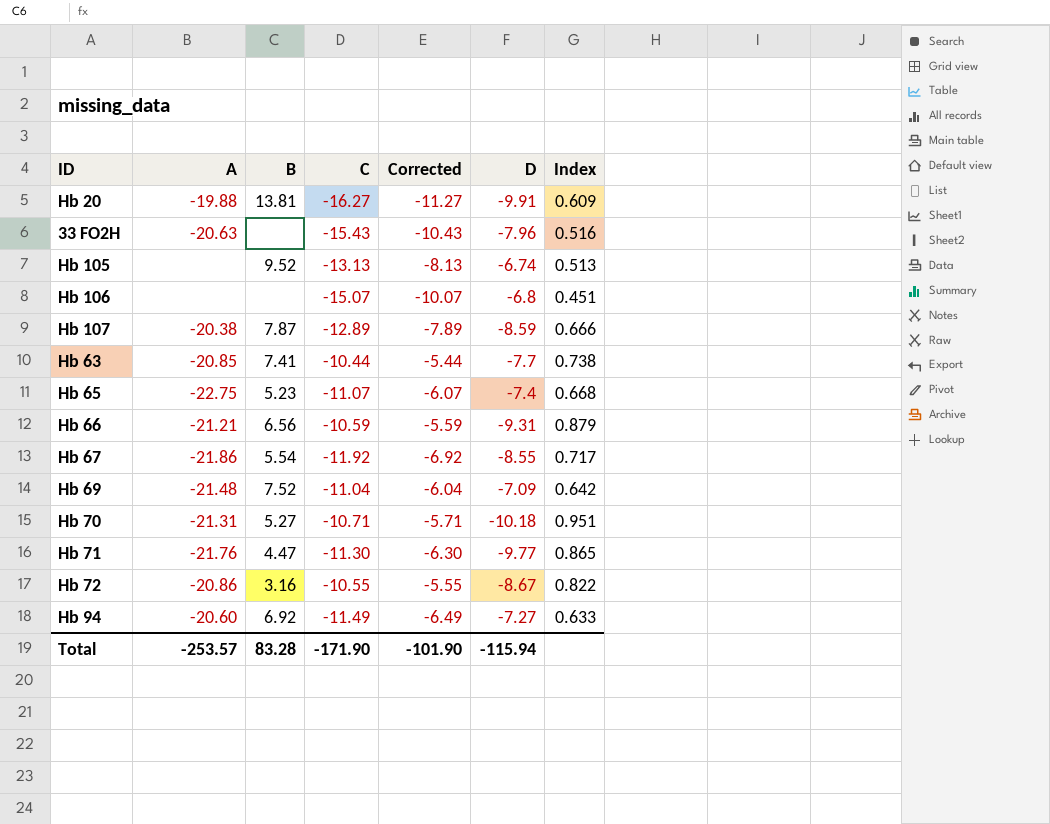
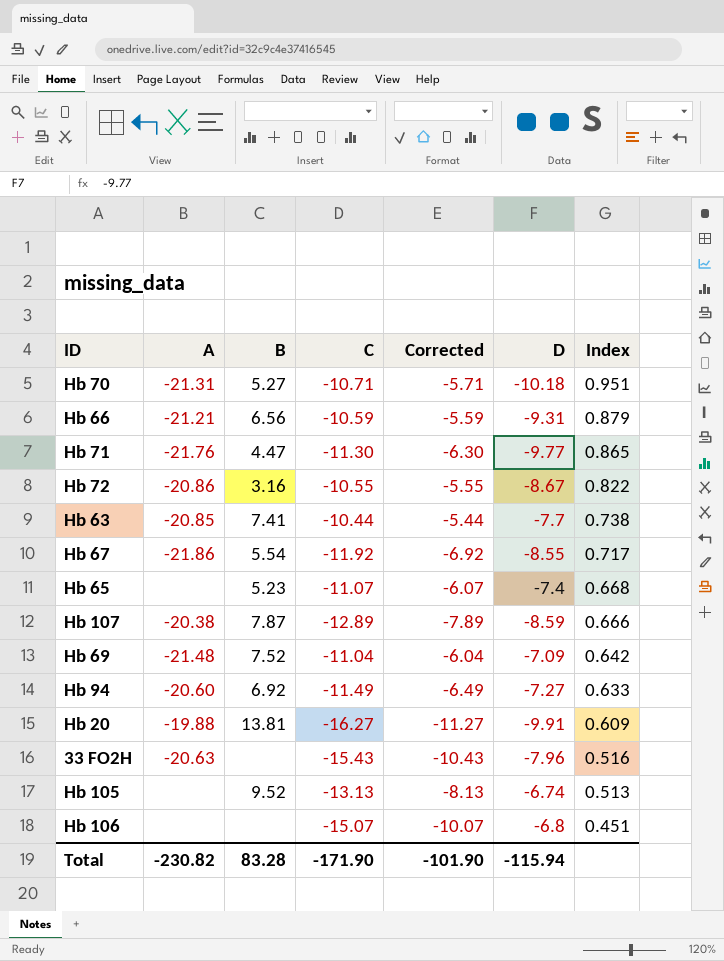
row order: none -> Index descending
Hb 65 | A: -22.75 -> none
Total | A: -253.57 -> -230.82

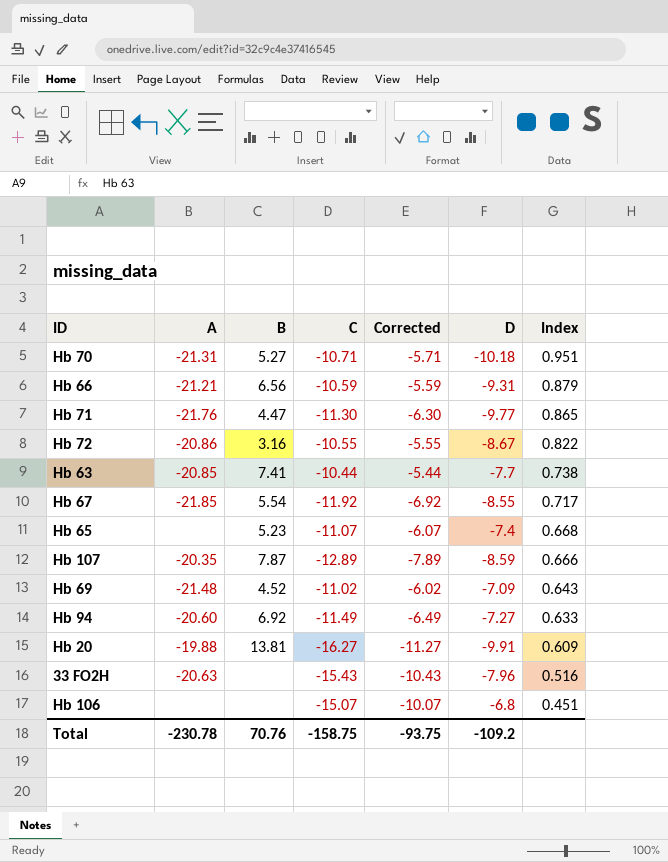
row Hb 105: none | 9.52 | -13.13 | -8.13 | -6.74 | 0.513 -> none
Hb 67 | A: -21.86 -> -21.85
Hb 107 | A: -20.38 -> -20.35
Hb 69 | B: 7.52 -> 4.52
Hb 69 | C: -11.04 -> -11.02
Hb 69 | Corrected: -6.04 -> -6.02
Hb 69 | Index: 0.642 -> 0.643
Total | A: -230.82 -> -230.78
Total | B: 83.28 -> 70.76
Total | C: -171.90 -> -158.75
Total | Corrected: -101.90 -> -93.75
Total | D: -115.94 -> -109.2

